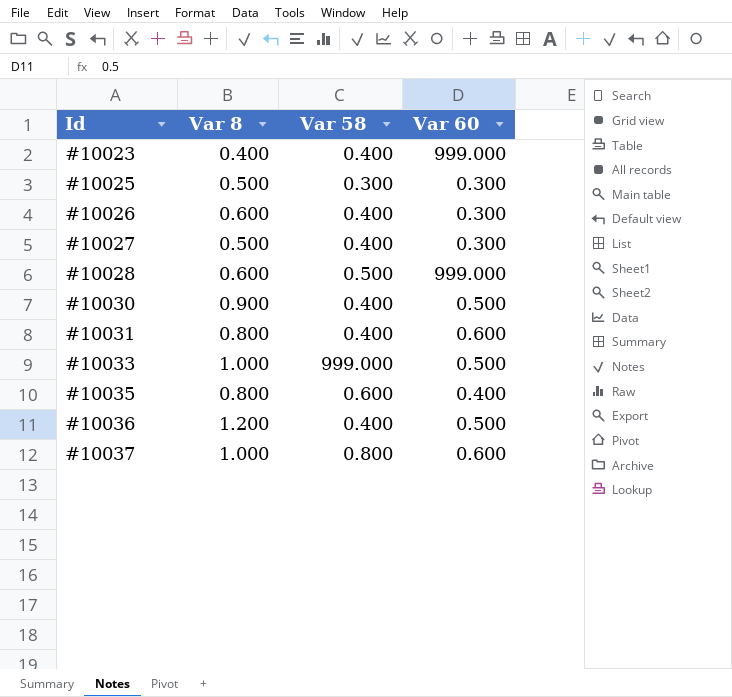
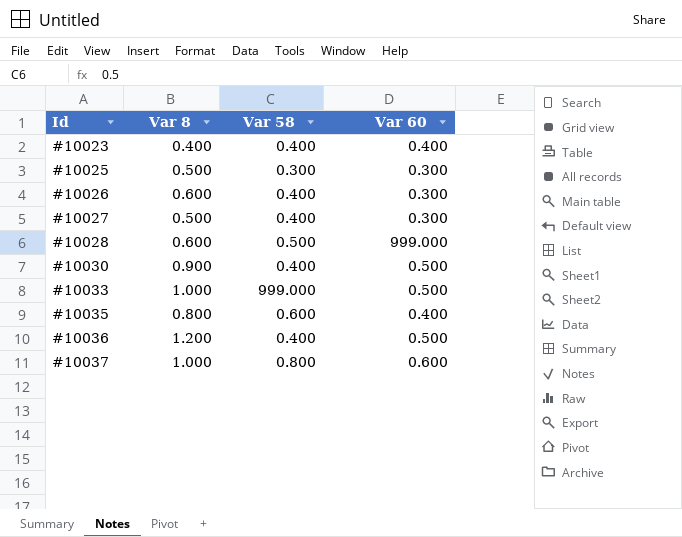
row #10031: 0.800 | 0.400 | 0.600 -> none
#10023 | Var 60: 999.000 -> 0.400

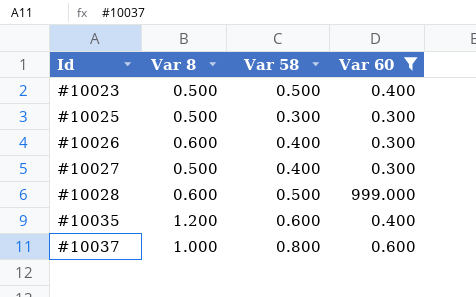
filter: none -> Var 60 != 0.500
#10023 | Var 8: 0.400 -> 0.500
#10023 | Var 58: 0.400 -> 0.500
#10035 | Var 8: 0.800 -> 1.200

